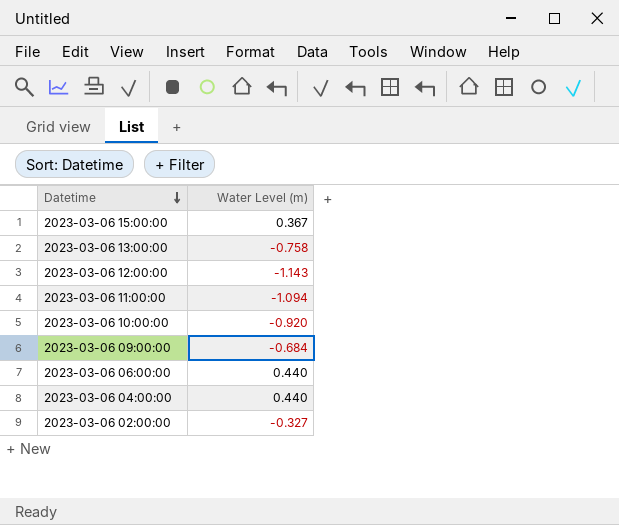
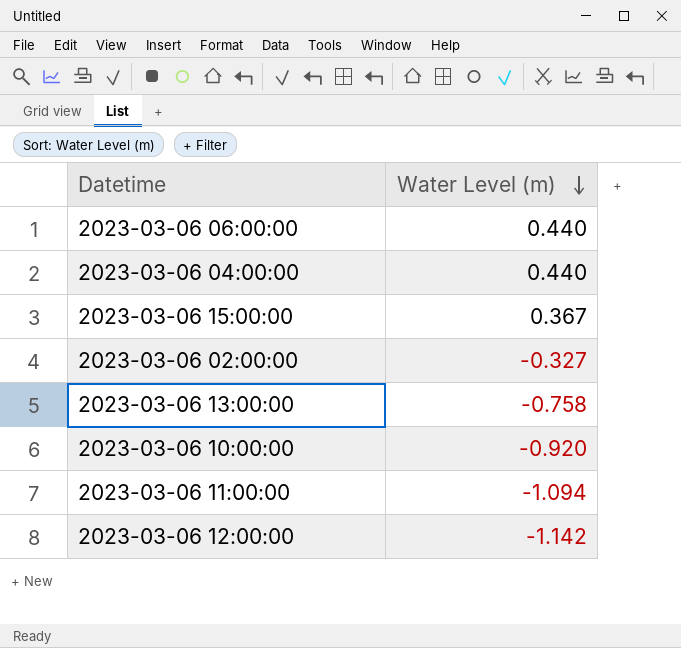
row order: Datetime descending -> Water Level (m) descending
row 2023-03-06 09:00:00: -0.684 -> none
2023-03-06 12:00:00 | Water Level (m): -1.143 -> -1.142

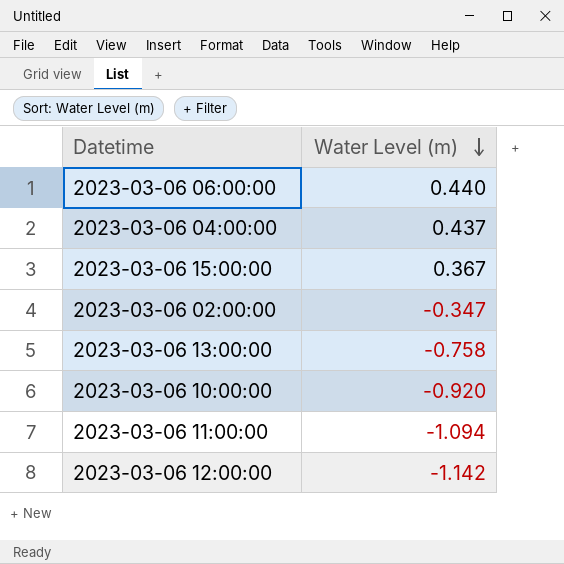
2023-03-06 04:00:00 | Water Level (m): 0.440 -> 0.437
2023-03-06 02:00:00 | Water Level (m): -0.327 -> -0.347

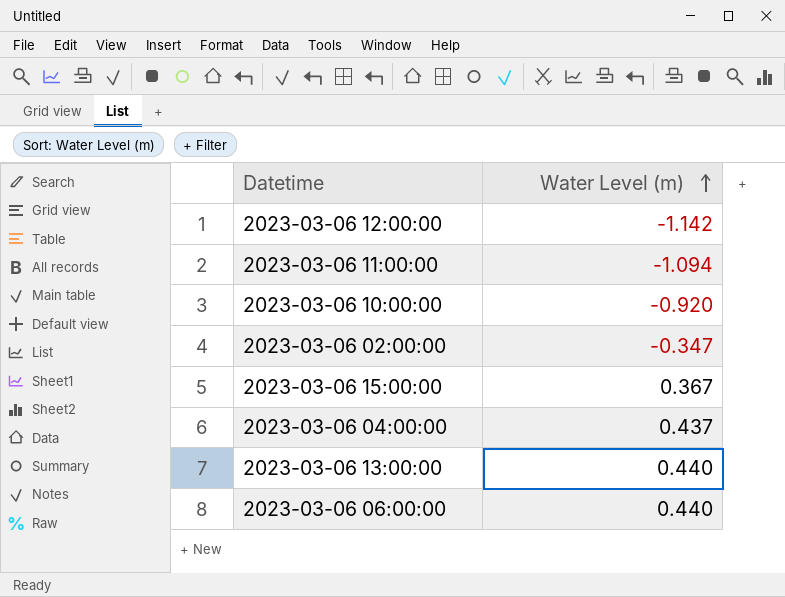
row order: Water Level (m) descending -> Water Level (m) ascending
2023-03-06 13:00:00 | Water Level (m): -0.758 -> 0.440

